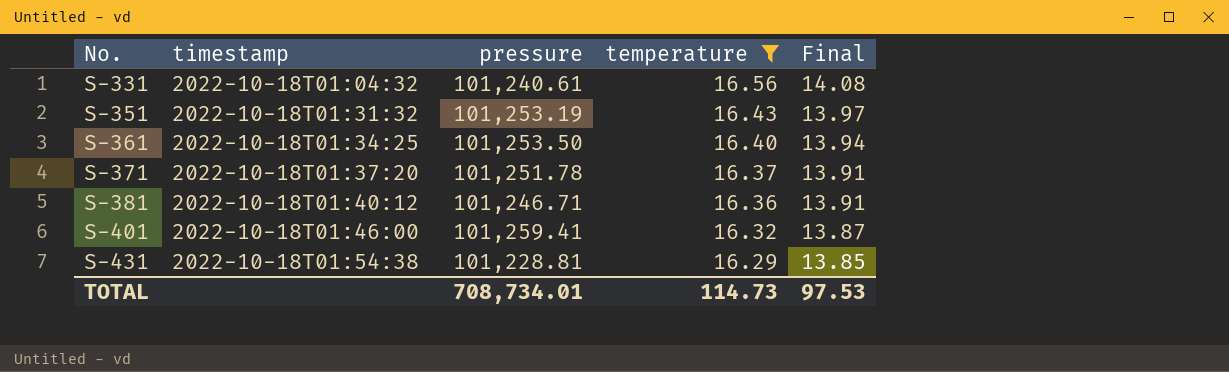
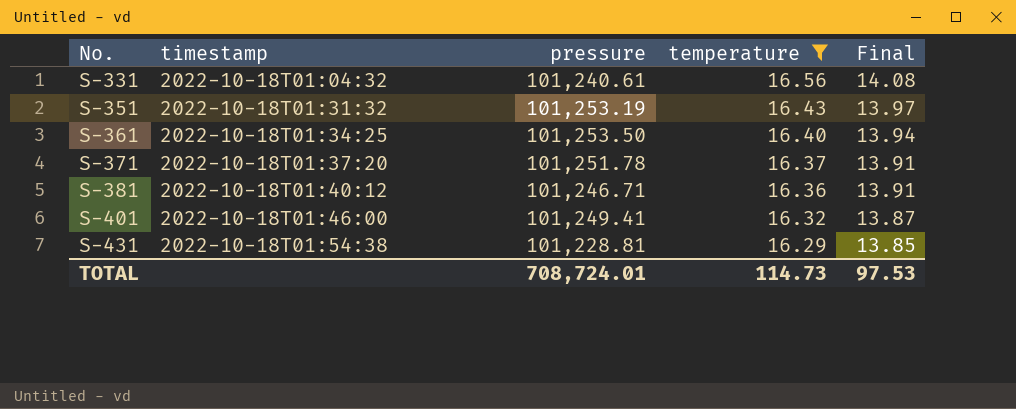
S-401 | pressure: 101,259.41 -> 101,249.41
TOTAL | pressure: 708,734.01 -> 708,724.01

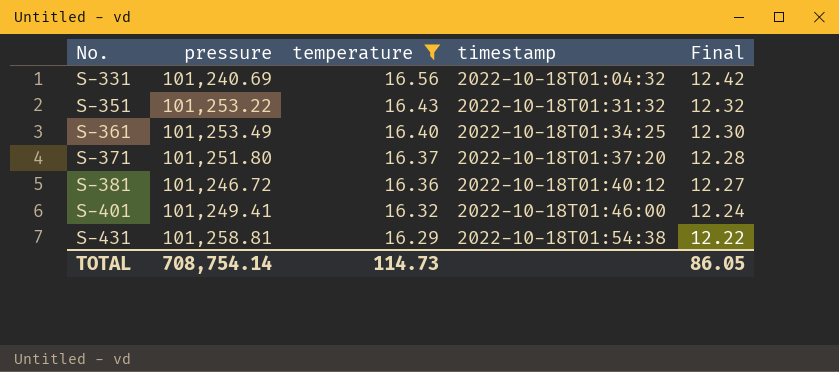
column timestamp | position: 2 -> 4
column Final | formula: [temperature] * 0.85 -> [temperature] * 0.75
S-331 | pressure: 101,240.61 -> 101,240.69
S-351 | pressure: 101,253.19 -> 101,253.22
S-361 | pressure: 101,253.50 -> 101,253.49
S-371 | pressure: 101,251.78 -> 101,251.80
S-381 | pressure: 101,246.71 -> 101,246.72
S-431 | pressure: 101,228.81 -> 101,258.81
TOTAL | pressure: 708,724.01 -> 708,754.14
TOTAL | Final: 97.53 -> 86.05

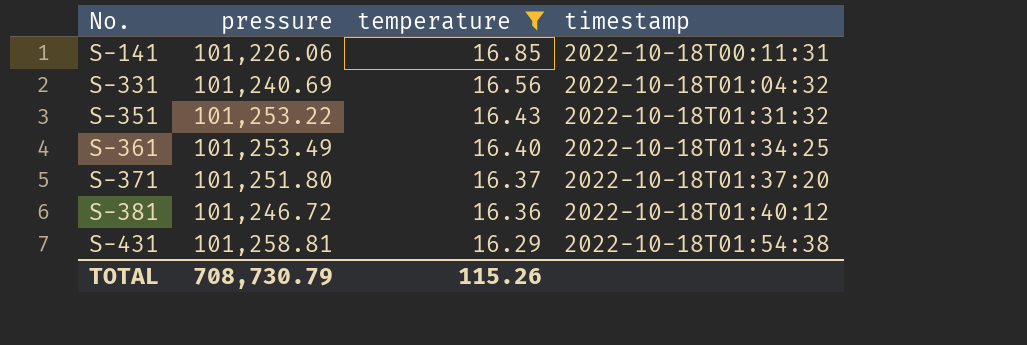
column Final | formula: [temperature] * 0.75 -> none
row S-401: 101,249.41 | 16.32 | 2022-10-18T01:46:00 | 12.24 -> none
row S-141: none -> 101,226.06 | 16.85 | 2022-10-18T00:11:31
TOTAL | pressure: 708,754.14 -> 708,730.79
TOTAL | temperature: 114.73 -> 115.26

